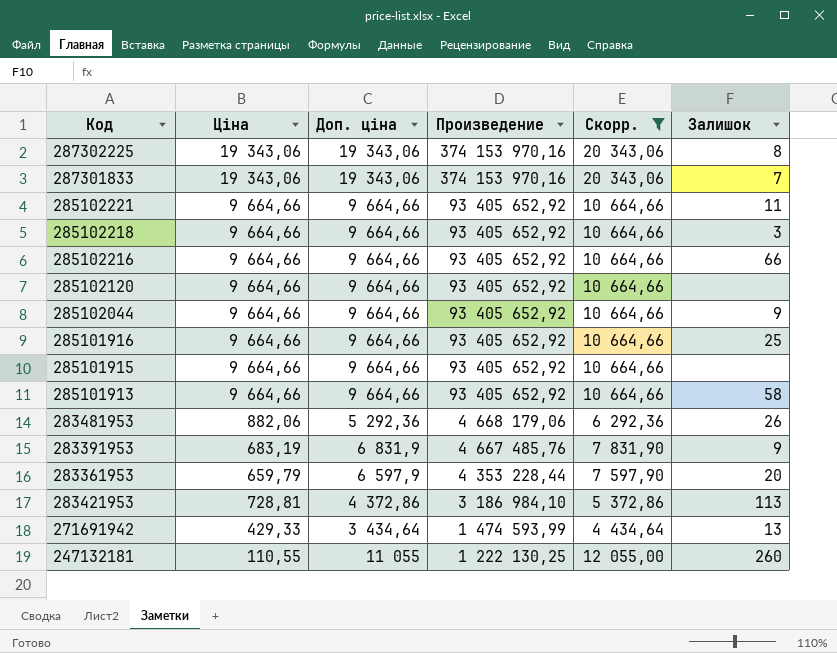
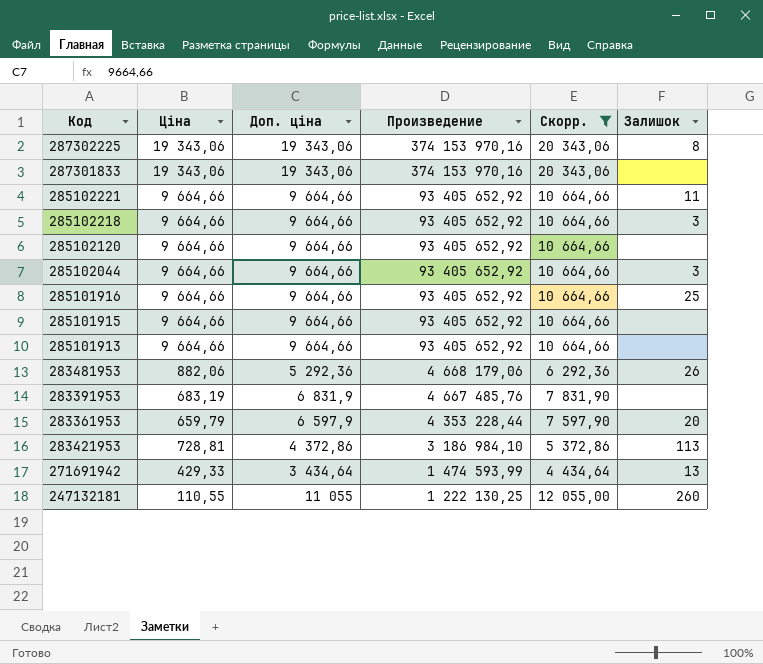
row 285102216: 9 664,66 | 9 664,66 | 93 405 652,92 | 10 664,66 | 66 -> none
287301833 | Залишок: 7 -> none
285102044 | Залишок: 9 -> 3
285101913 | Залишок: 58 -> none
283391953 | Залишок: 9 -> none

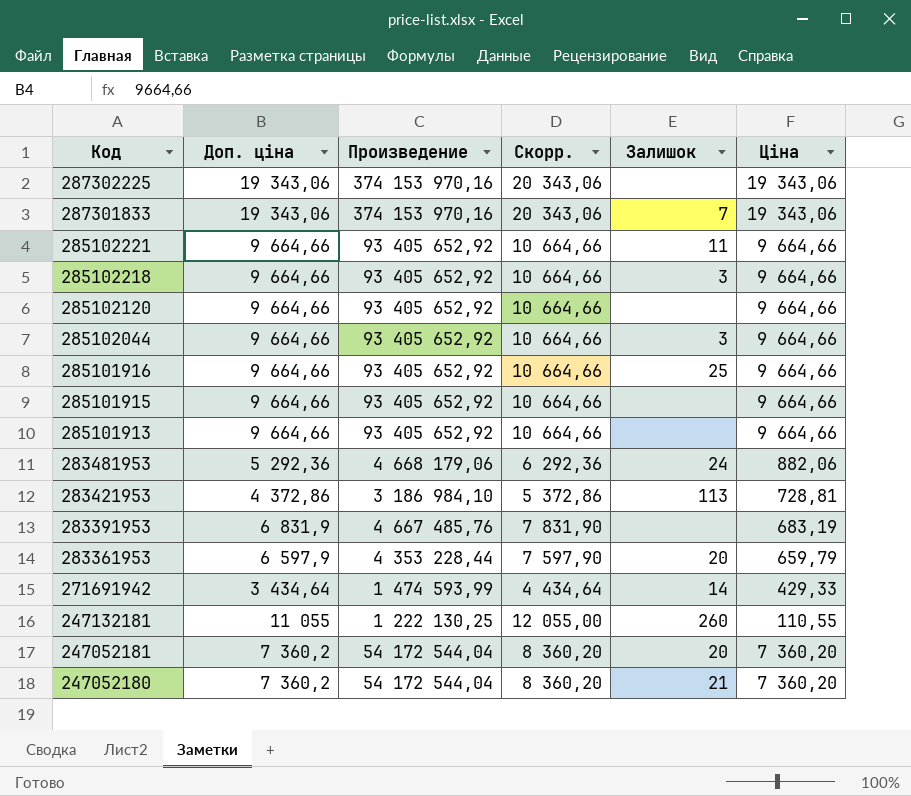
filter: Скорр. != 8 360,20 -> none
row order: Произведение descending -> Код descending
column Ціна | position: 2 -> 6
287302225 | Залишок: 8 -> none
287301833 | Залишок: none -> 7
283481953 | Залишок: 26 -> 24
271691942 | Залишок: 13 -> 14

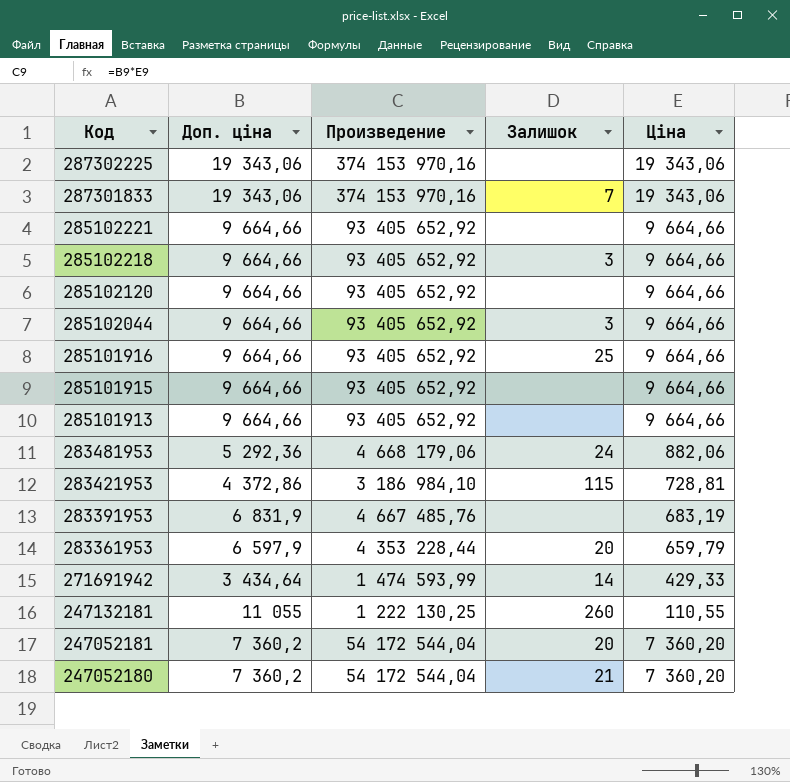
column Скорр. | formula: [Доп. ціна] + 1000 -> none
285102221 | Залишок: 11 -> none
283421953 | Залишок: 113 -> 115

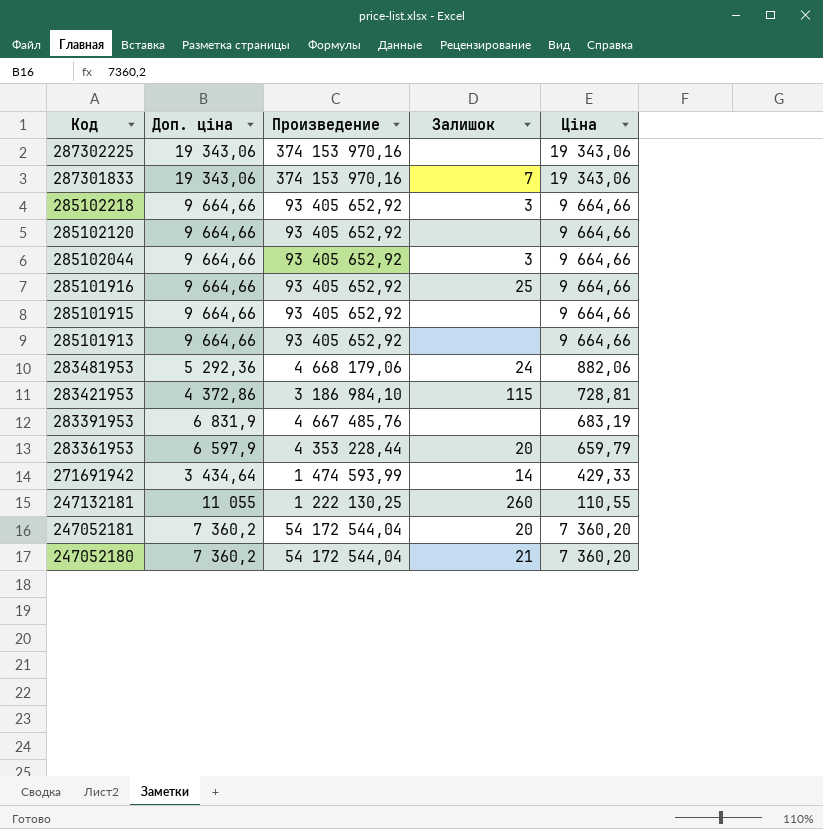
row 285102221: 9 664,66 | 93 405 652,92 | none | 9 664,66 -> none

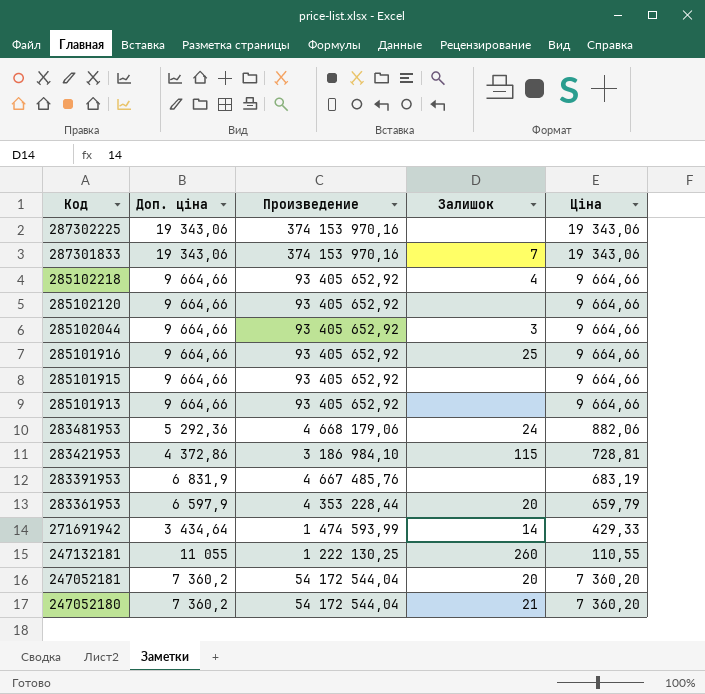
285102218 | Залишок: 3 -> 4

